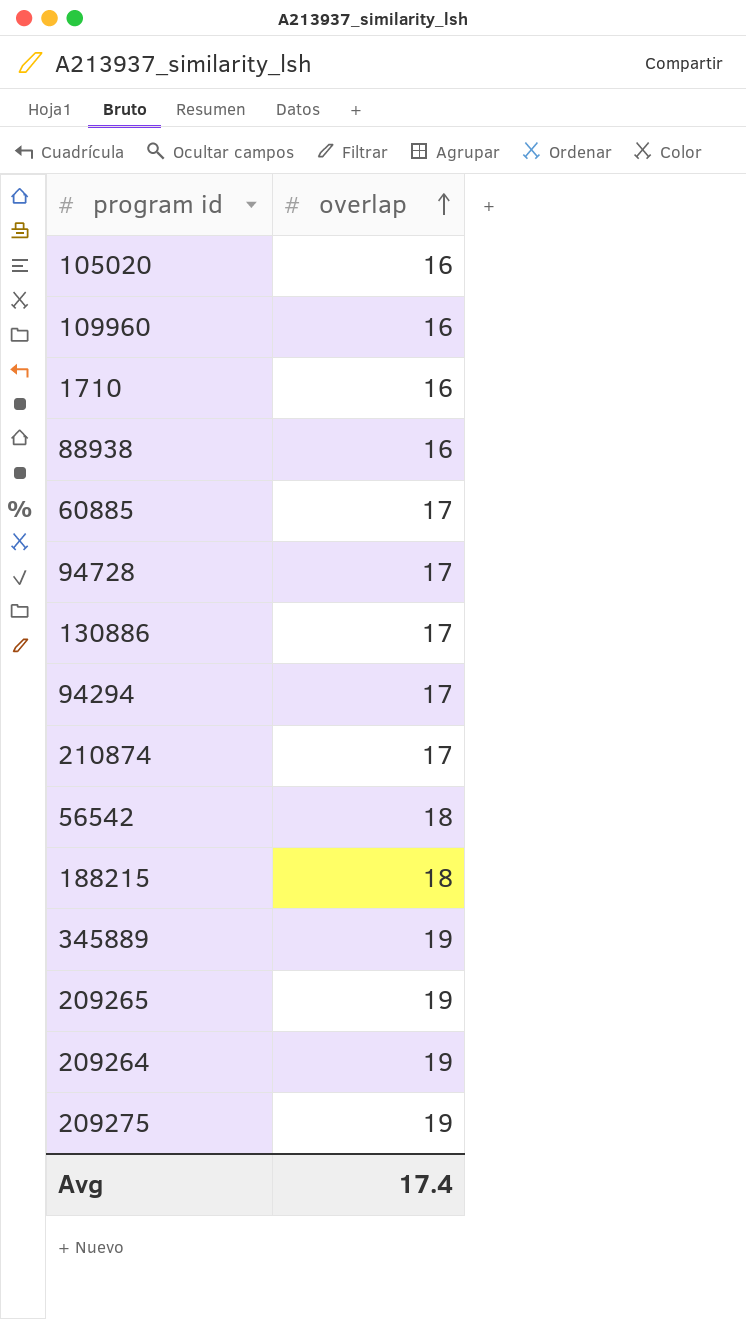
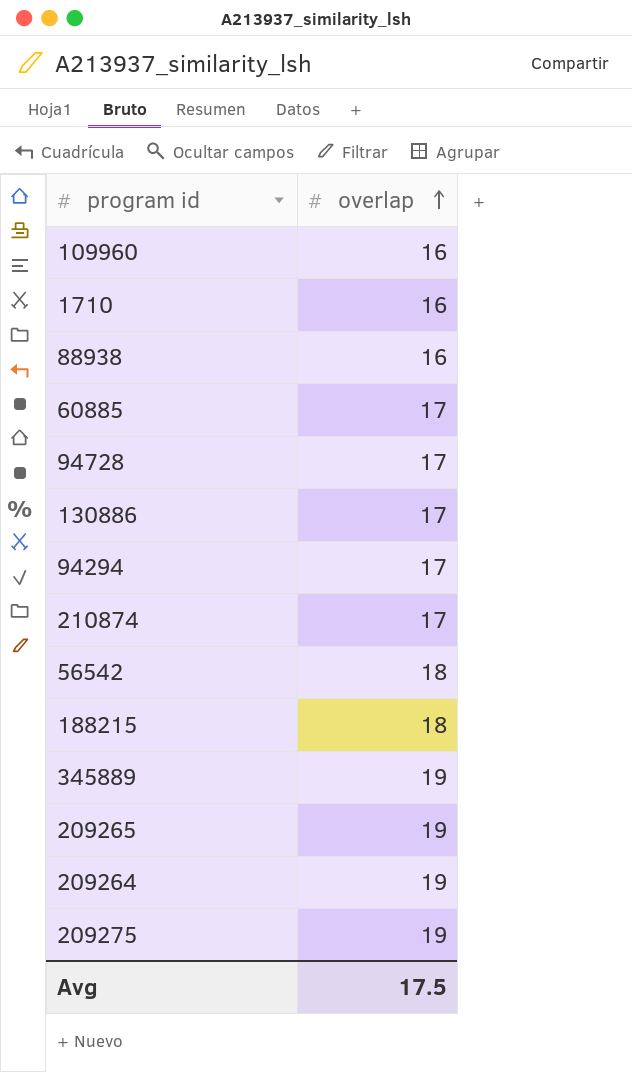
row 105020: 16 -> none
Avg | overlap: 17.4 -> 17.5

